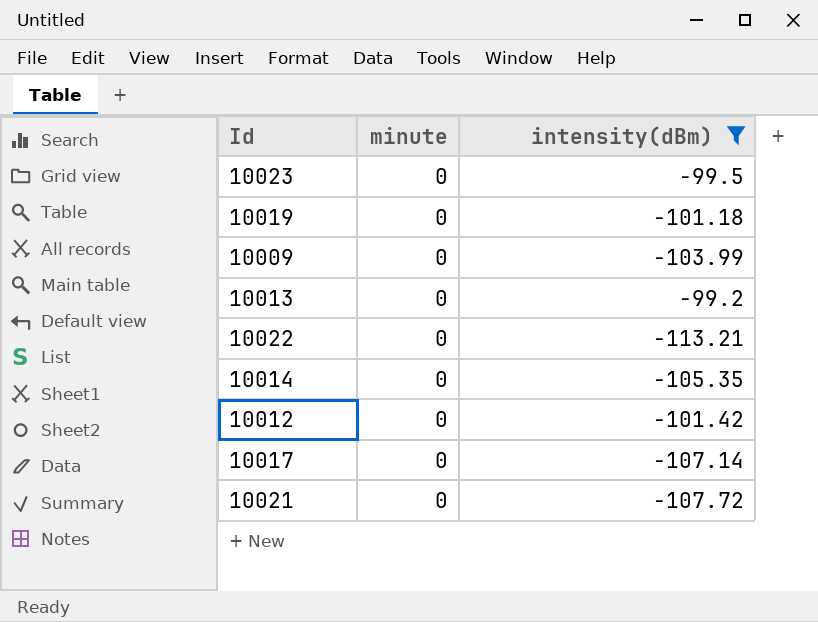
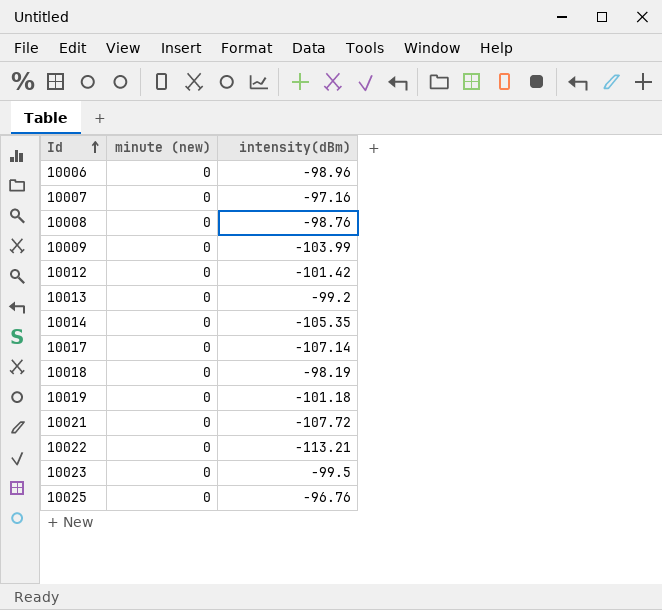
filter: intensity(dBm) <= -99.2 -> none
row order: none -> Id ascending
column name: minute -> minute (new)

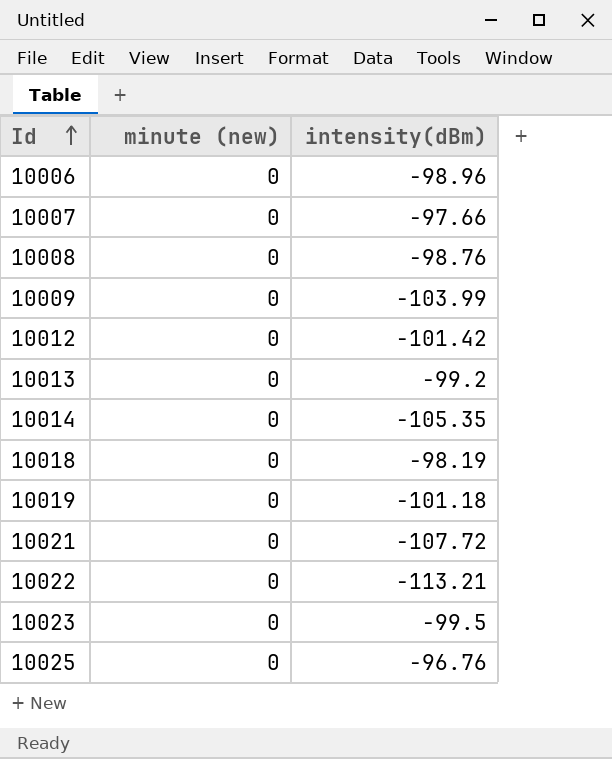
row 10017: 0 | -107.14 -> none
10007 | intensity(dBm): -97.16 -> -97.66

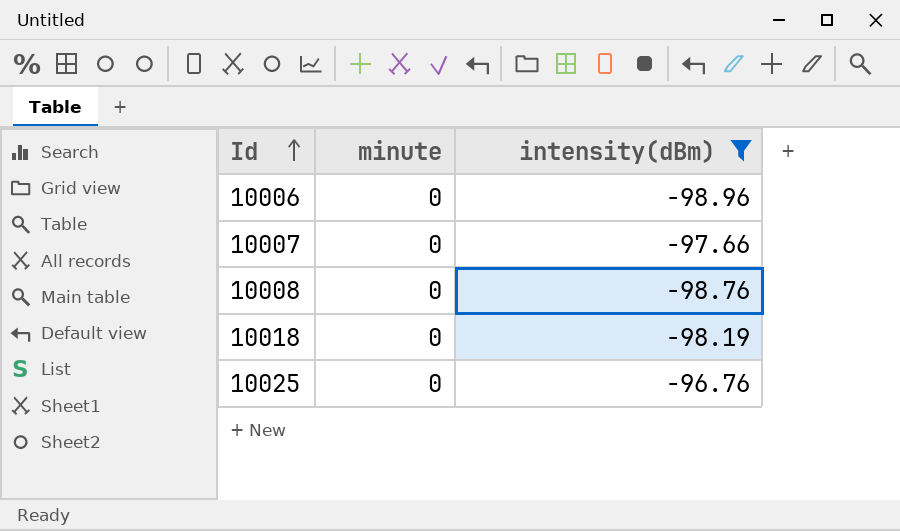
filter: none -> intensity(dBm) >= -98.96
column name: minute (new) -> minute

